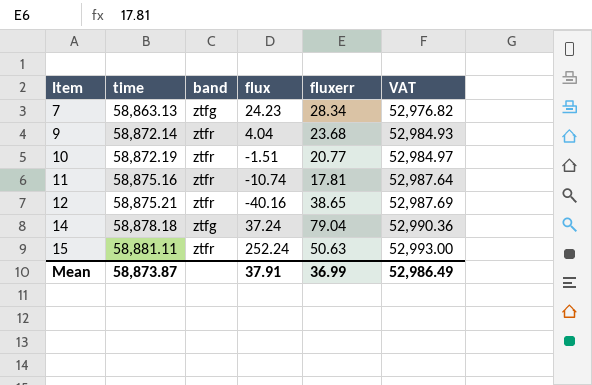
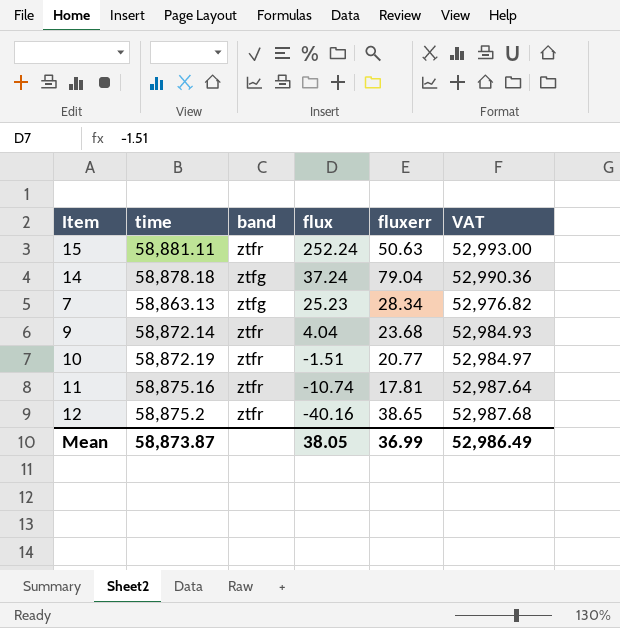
row order: Item ascending -> flux descending
7 | flux: 24.23 -> 25.23
12 | time: 58,875.21 -> 58,875.2
12 | VAT: 52,987.69 -> 52,987.68
Mean | flux: 37.91 -> 38.05

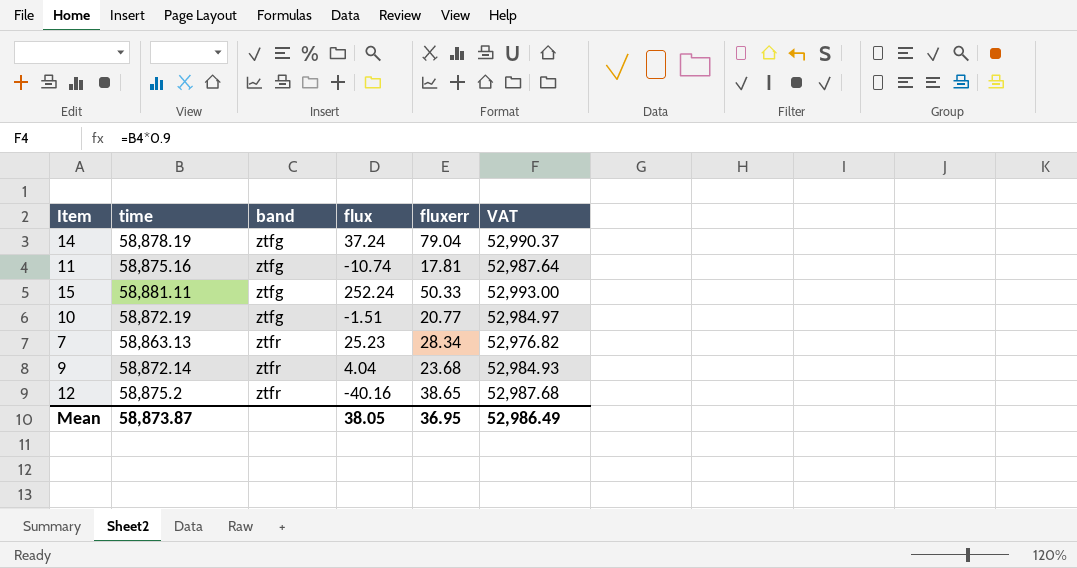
row order: flux descending -> band ascending
14 | time: 58,878.18 -> 58,878.19
14 | VAT: 52,990.36 -> 52,990.37
11 | band: ztfr -> ztfg
15 | band: ztfr -> ztfg
15 | fluxerr: 50.63 -> 50.33
10 | band: ztfr -> ztfg
7 | band: ztfg -> ztfr
Mean | fluxerr: 36.99 -> 36.95

